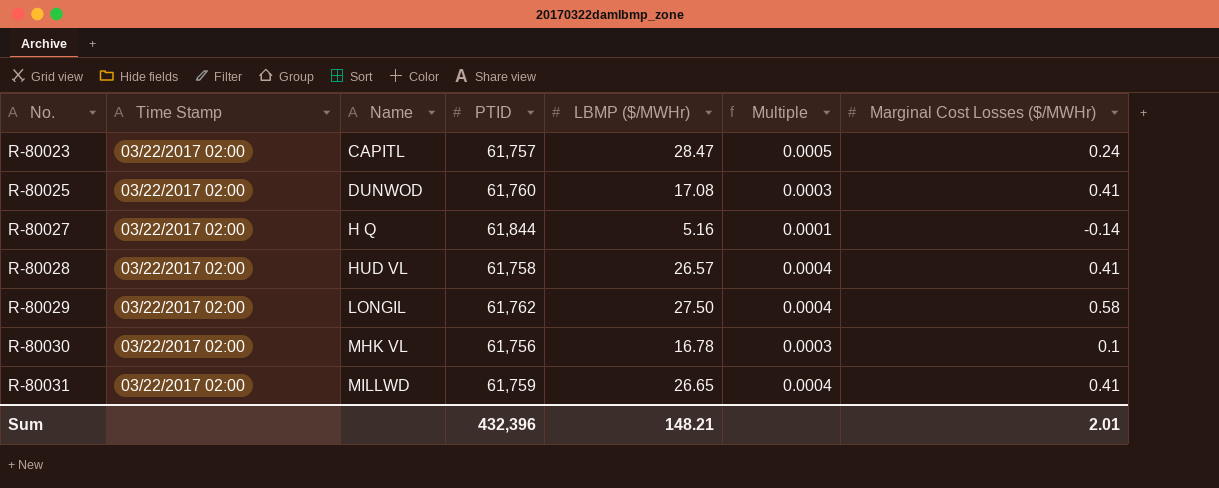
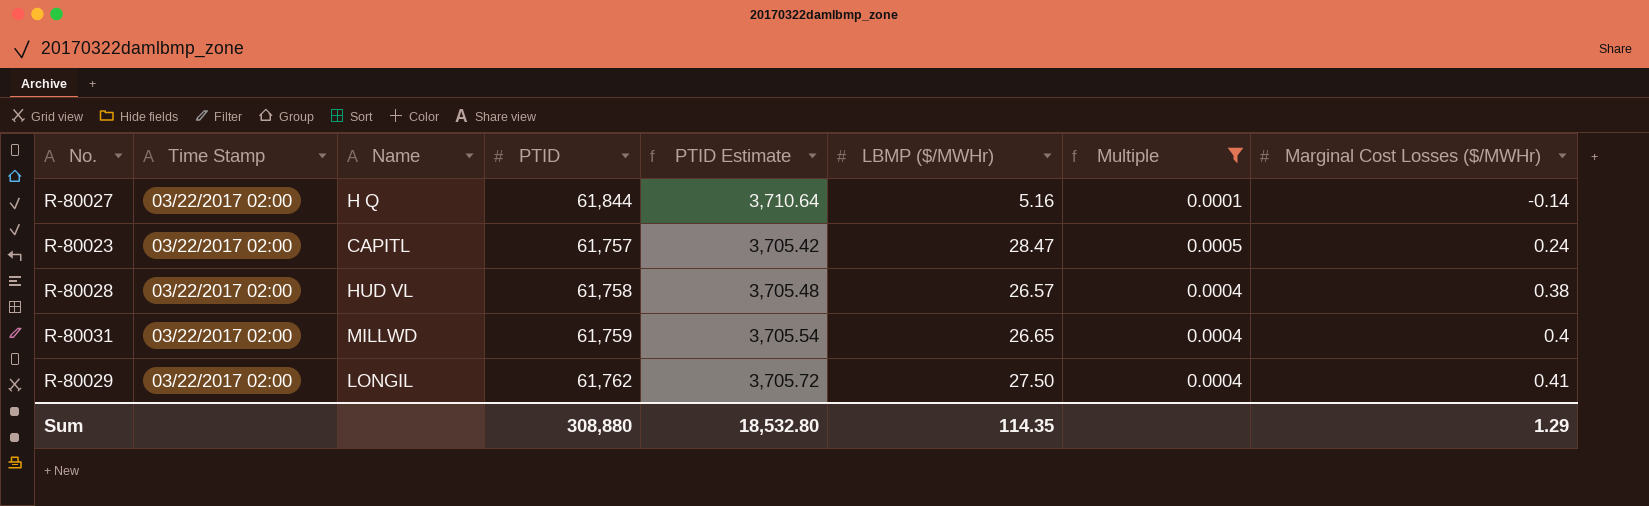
filter: none -> Multiple != 0.0003
row order: No. ascending -> Marginal Cost Losses ($/MWHr) ascending
column PTID Estimate | formula: none -> [PTID] * 0.06
R-80028 | Marginal Cost Losses ($/MWHr): 0.41 -> 0.38
R-80031 | Marginal Cost Losses ($/MWHr): 0.41 -> 0.4
R-80029 | Marginal Cost Losses ($/MWHr): 0.58 -> 0.41
Sum | PTID: 432,396 -> 308,880
Sum | LBMP ($/MWHr): 148.21 -> 114.35
Sum | Marginal Cost Losses ($/MWHr): 2.01 -> 1.29

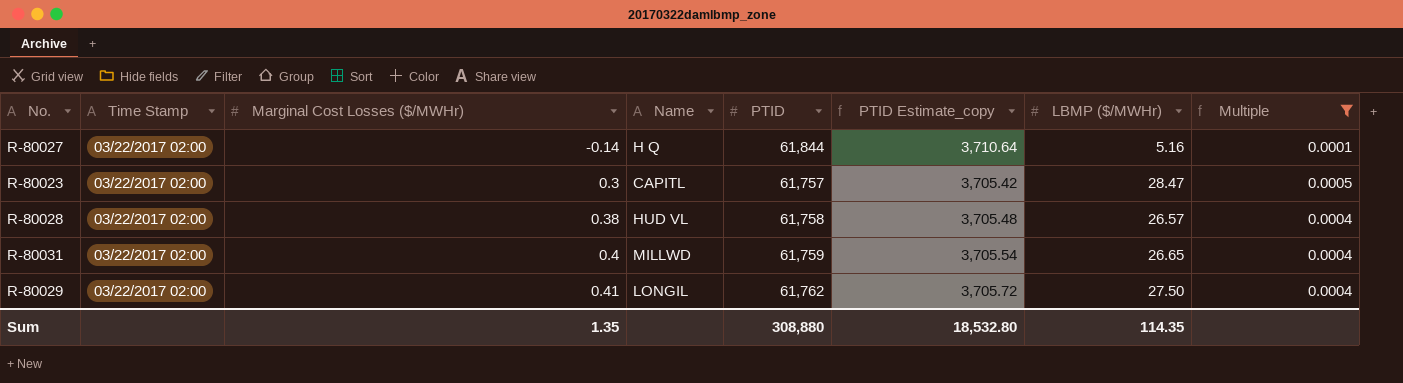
column Marginal Cost Losses ($/MWHr) | position: 8 -> 3
column name: PTID Estimate -> PTID Estimate_copy
R-80023 | Marginal Cost Losses ($/MWHr): 0.24 -> 0.3
Sum | Marginal Cost Losses ($/MWHr): 1.29 -> 1.35

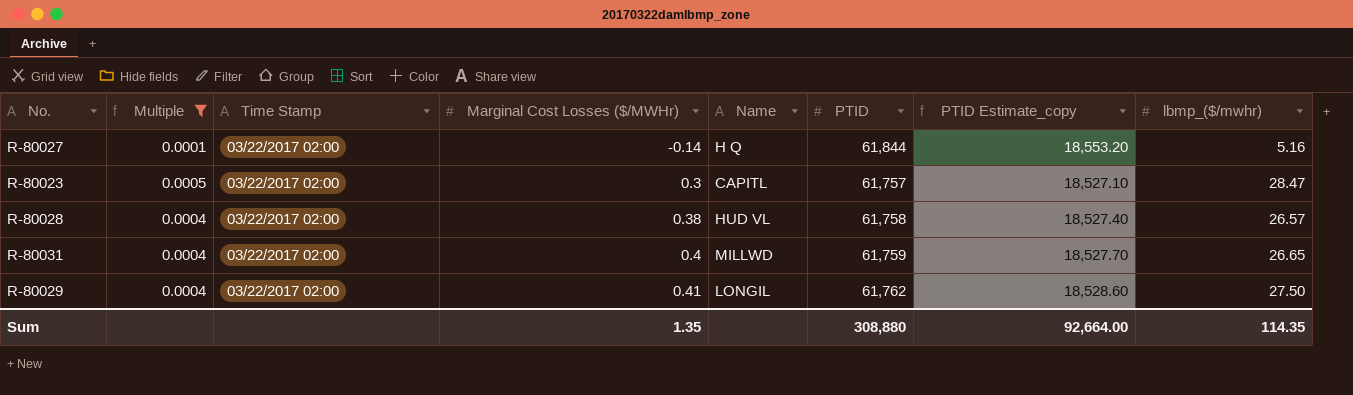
column Multiple | position: 8 -> 2
column PTID Estimate_copy | formula: [PTID] * 0.06 -> [PTID] * 0.3
column name: LBMP ($/MWHr) -> lbmp_($/mwhr)
Sum | PTID Estimate_copy: 18,532.80 -> 92,664.00

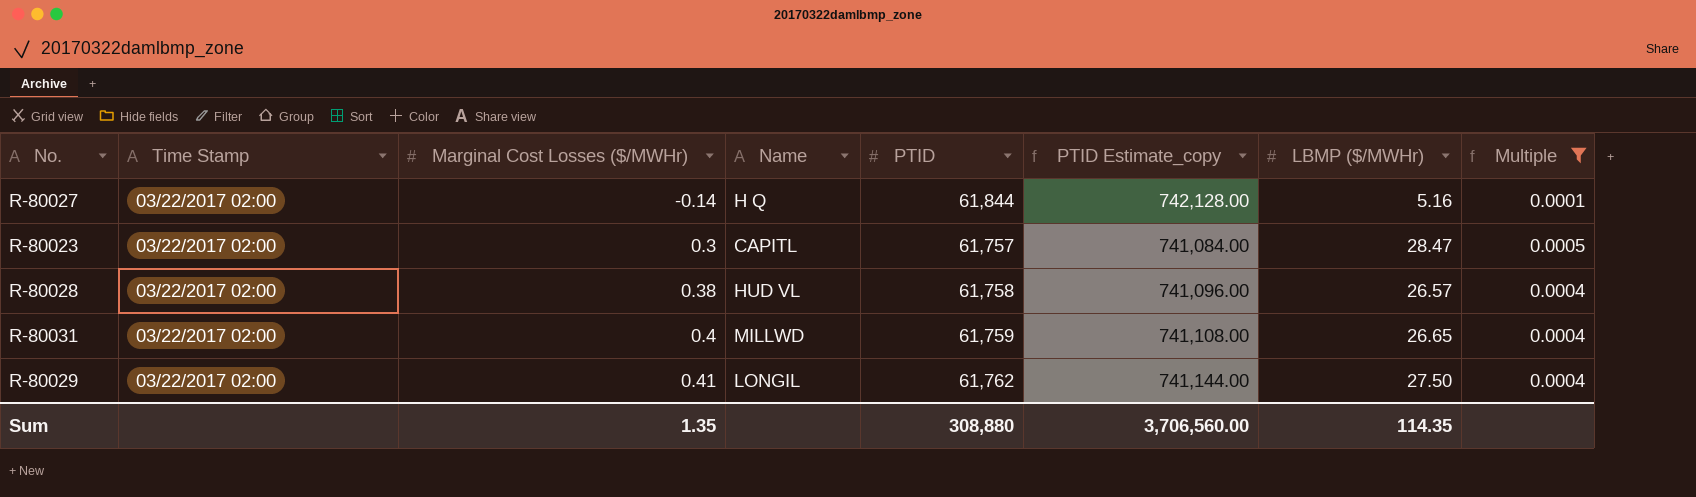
column PTID Estimate_copy | formula: [PTID] * 0.3 -> [PTID] * 12
column name: lbmp_($/mwhr) -> LBMP ($/MWHr)
column Multiple | position: 2 -> 8
Sum | PTID Estimate_copy: 92,664.00 -> 3,706,560.00

